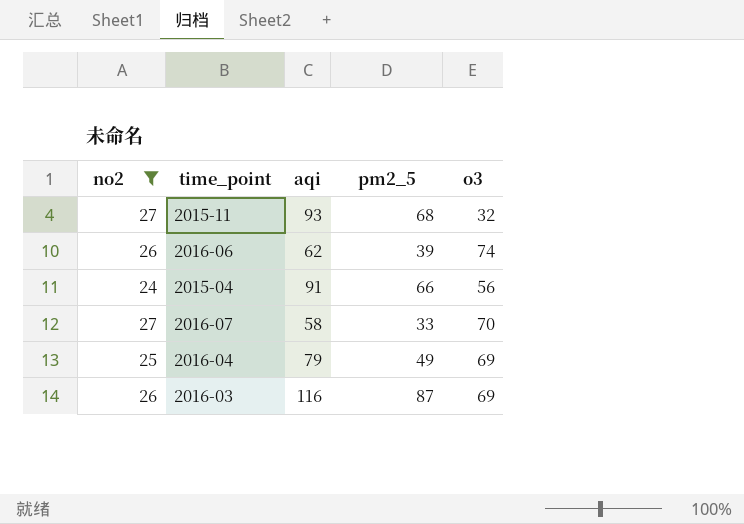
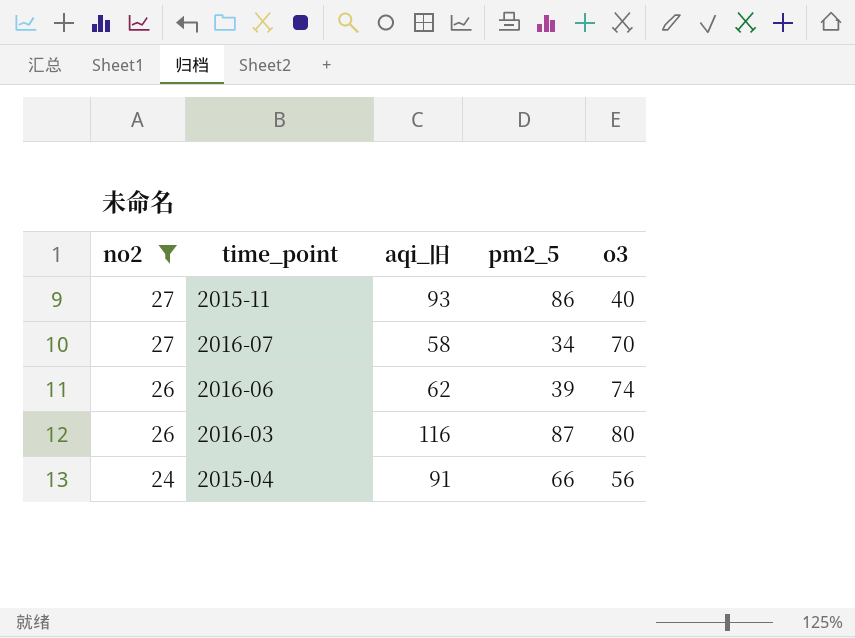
row order: none -> no2 descending
column name: aqi -> aqi_旧
row 2016-04: 25 | 79 | 49 | 69 -> none
2015-11 | pm2_5: 68 -> 86
2015-11 | o3: 32 -> 40
2016-07 | pm2_5: 33 -> 34
2016-03 | o3: 69 -> 80

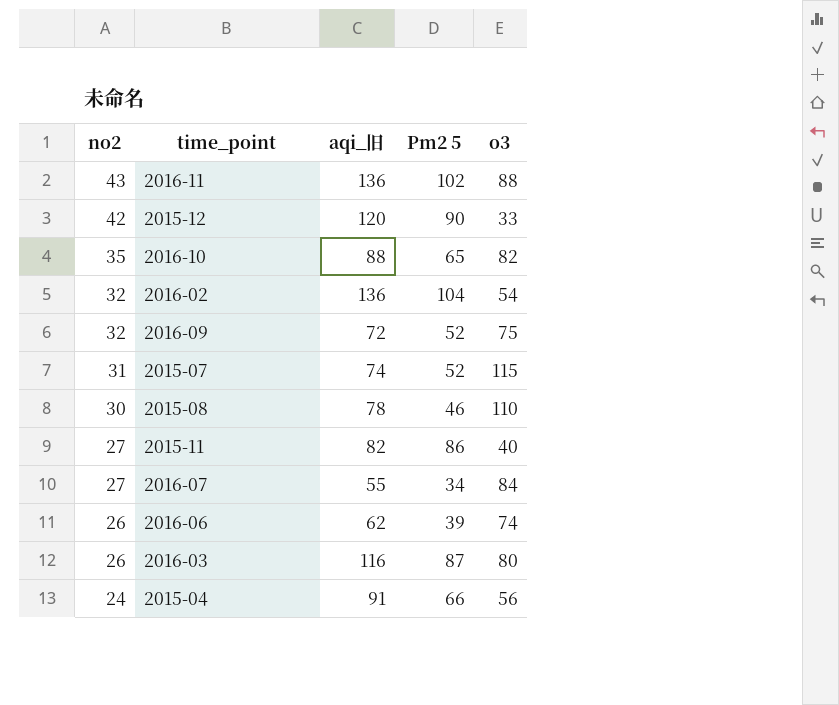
filter: no2 <= 27 -> none
column name: pm2_5 -> Pm2 5
2015-11 | aqi_旧: 93 -> 82
2016-07 | aqi_旧: 58 -> 55
2016-07 | o3: 70 -> 84

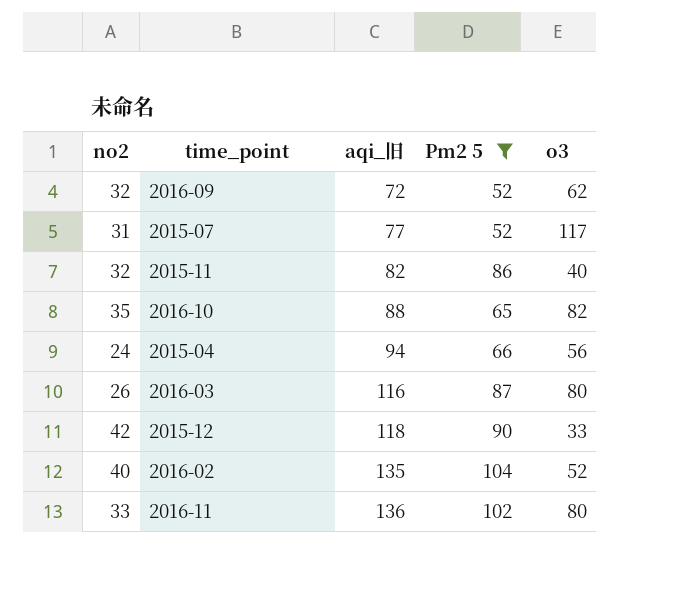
filter: none -> Pm2 5 >= 52
row order: no2 descending -> aqi_旧 ascending
2016-09 | o3: 75 -> 62
2015-07 | aqi_旧: 74 -> 77
2015-07 | o3: 115 -> 117
2015-11 | no2: 27 -> 32
2015-04 | aqi_旧: 91 -> 94
2015-12 | aqi_旧: 120 -> 118
2016-02 | no2: 32 -> 40
2016-02 | aqi_旧: 136 -> 135
2016-02 | o3: 54 -> 52
2016-11 | no2: 43 -> 33
2016-11 | o3: 88 -> 80

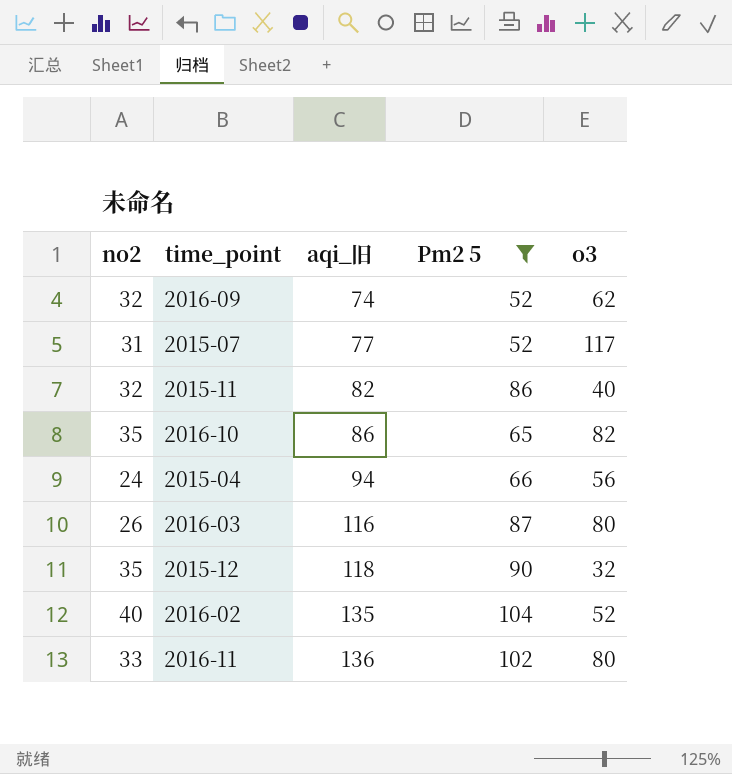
2016-09 | aqi_旧: 72 -> 74
2016-10 | aqi_旧: 88 -> 86
2015-12 | no2: 42 -> 35
2015-12 | o3: 33 -> 32

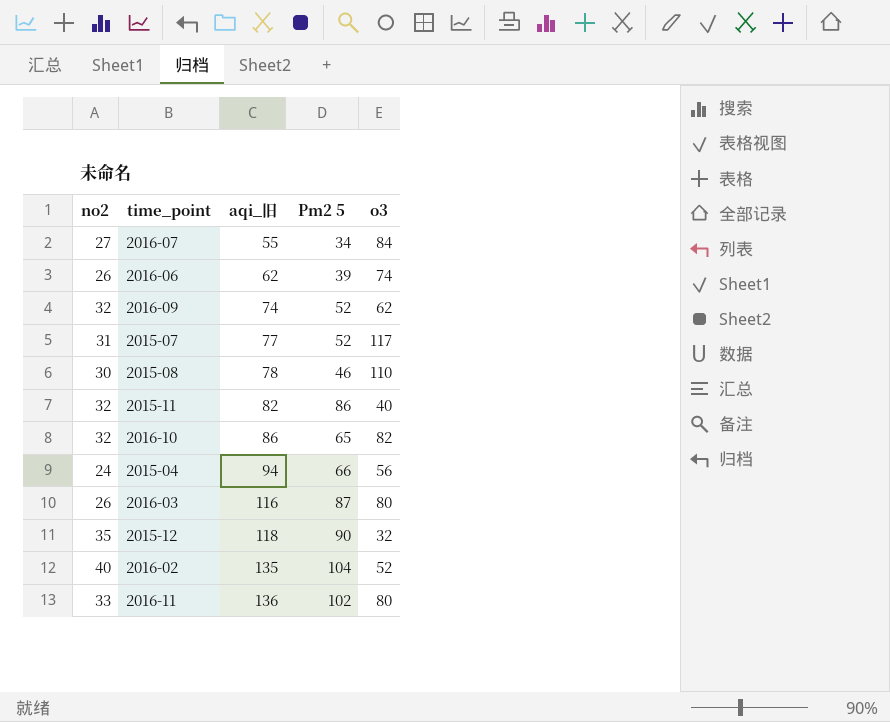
filter: Pm2 5 >= 52 -> none
2016-10 | no2: 35 -> 32

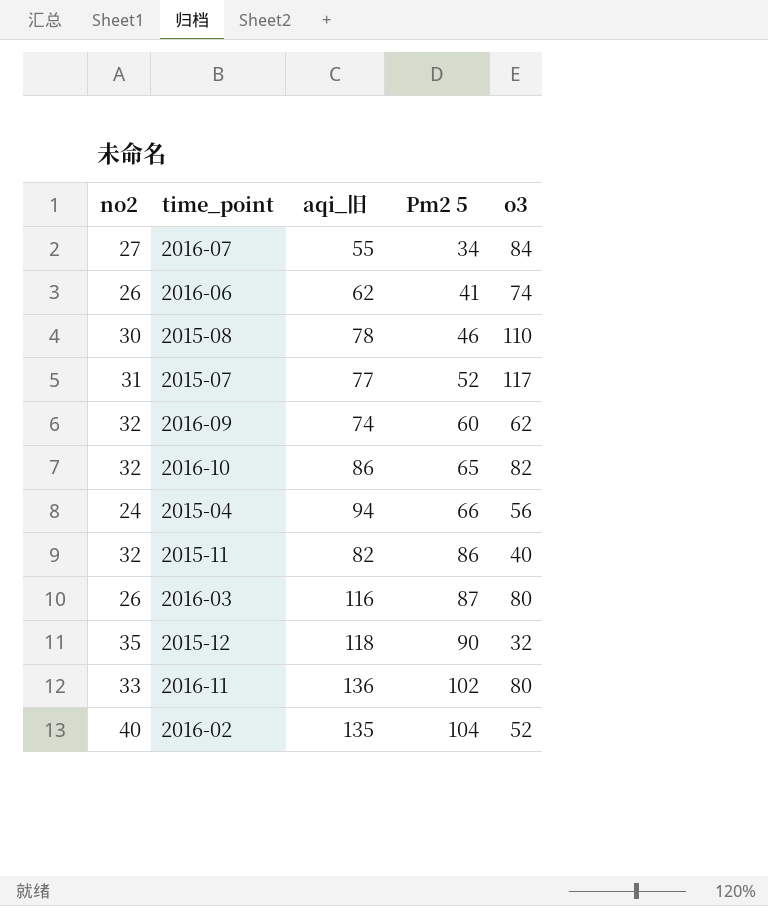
row order: aqi_旧 ascending -> Pm2 5 ascending
2016-06 | Pm2 5: 39 -> 41
2016-09 | Pm2 5: 52 -> 60

